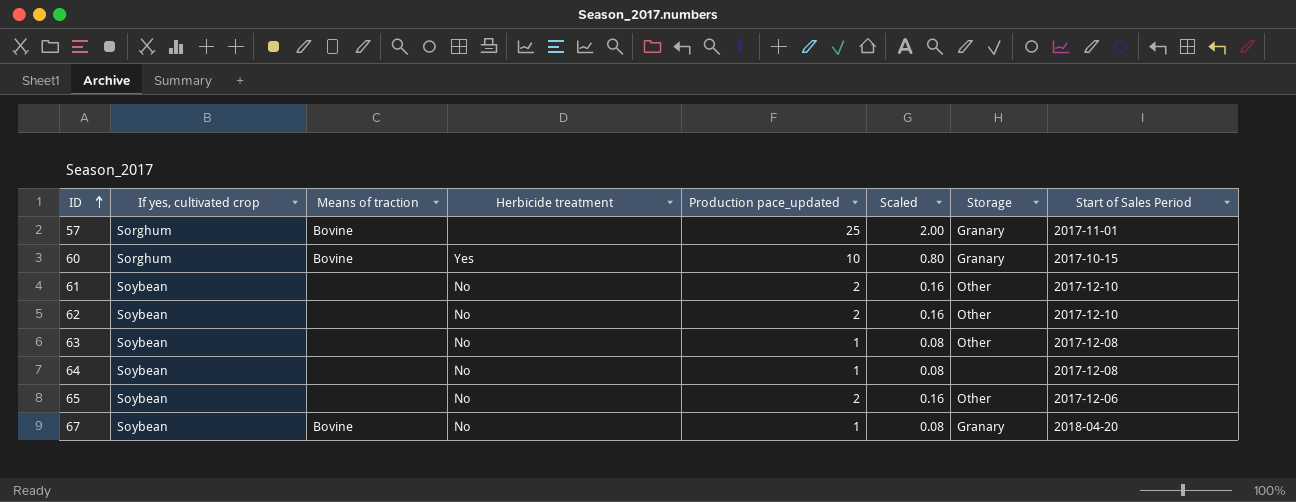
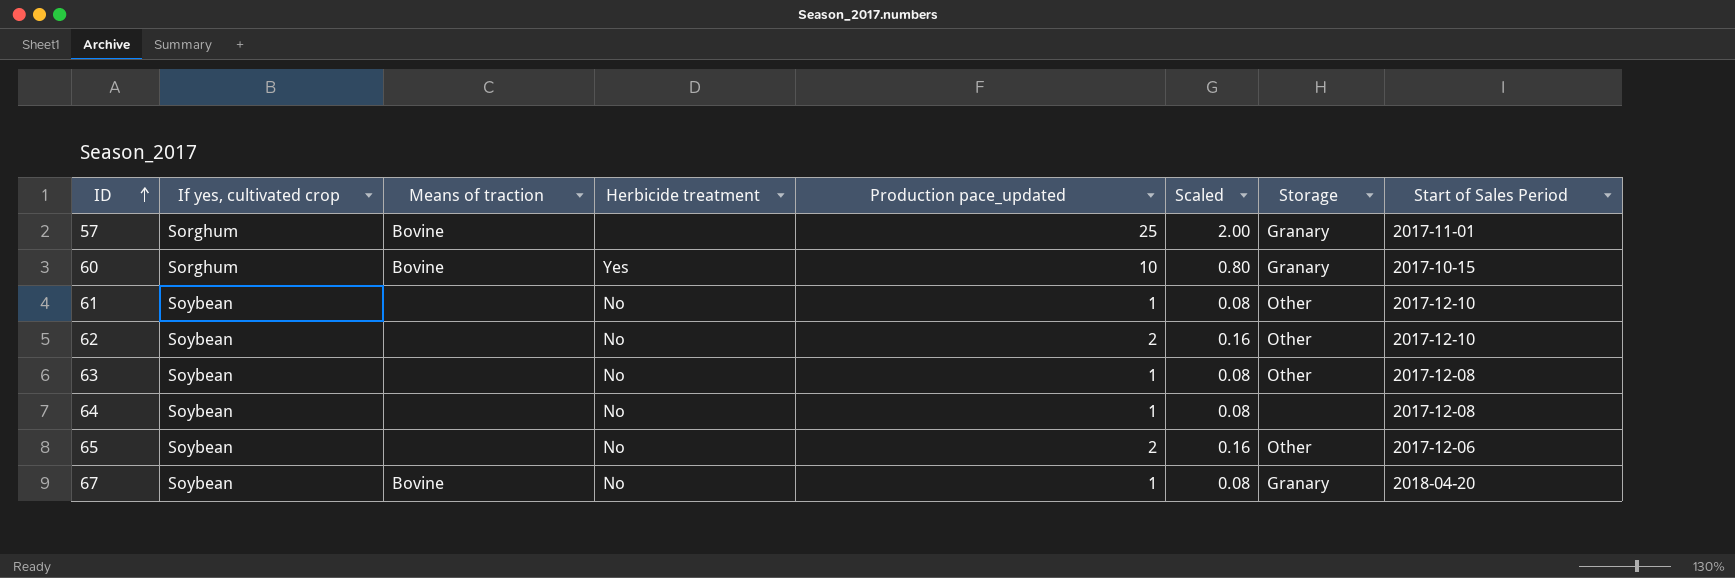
61 | Production pace_updated: 2 -> 1
61 | Scaled: 0.16 -> 0.08

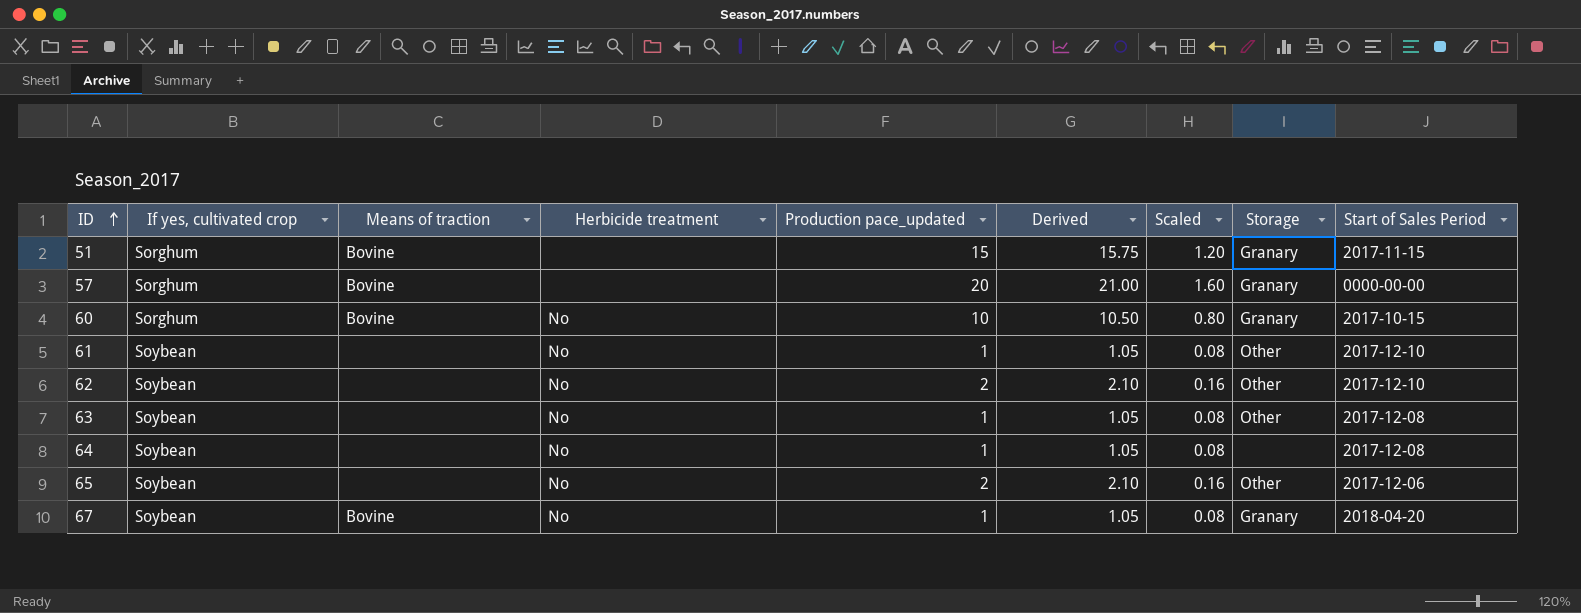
column Derived | formula: none -> [Production pace_updated] * 1.05
row 51: none -> Sorghum | Bovine | none | 15 | 15.75 | 1.20 | Granary | 2017-11-15
57 | Production pace_updated: 25 -> 20
57 | Scaled: 2.00 -> 1.60
57 | Start of Sales Period: 2017-11-01 -> 0000-00-00
60 | Herbicide treatment: Yes -> No

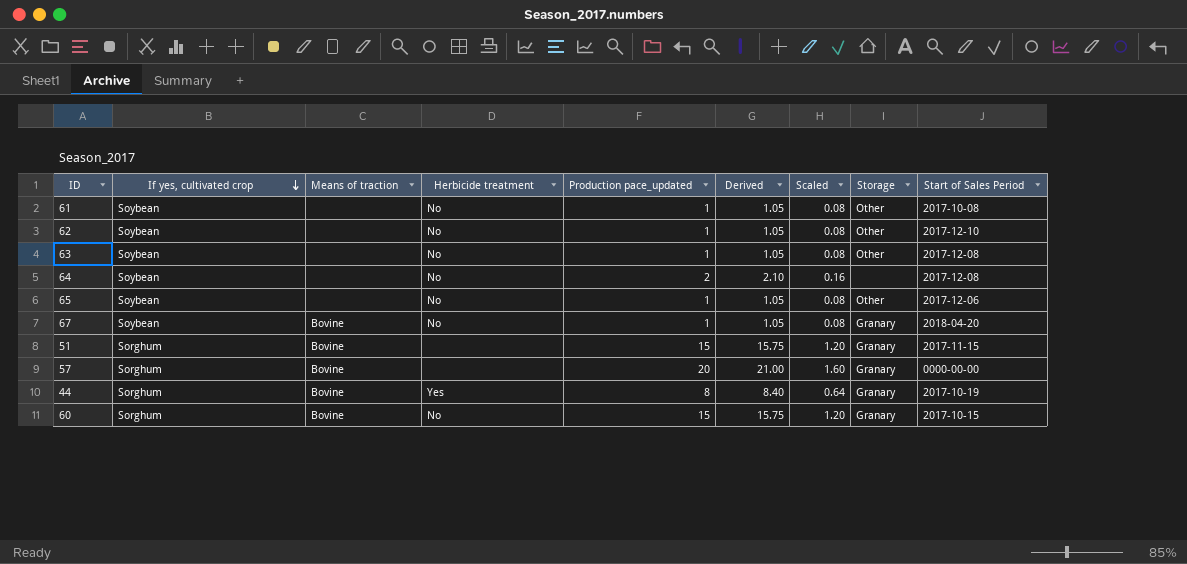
row order: ID ascending -> If yes, cultivated crop descending
61 | Start of Sales Period: 2017-12-10 -> 2017-10-08
62 | Production pace_updated: 2 -> 1
62 | Derived: 2.10 -> 1.05
62 | Scaled: 0.16 -> 0.08
64 | Production pace_updated: 1 -> 2
64 | Derived: 1.05 -> 2.10
64 | Scaled: 0.08 -> 0.16
65 | Production pace_updated: 2 -> 1
65 | Derived: 2.10 -> 1.05
65 | Scaled: 0.16 -> 0.08
row 44: none -> Sorghum | Bovine | Yes | 8 | 8.40 | 0.64 | Granary | 2017-10-19
60 | Production pace_updated: 10 -> 15
60 | Derived: 10.50 -> 15.75
60 | Scaled: 0.80 -> 1.20

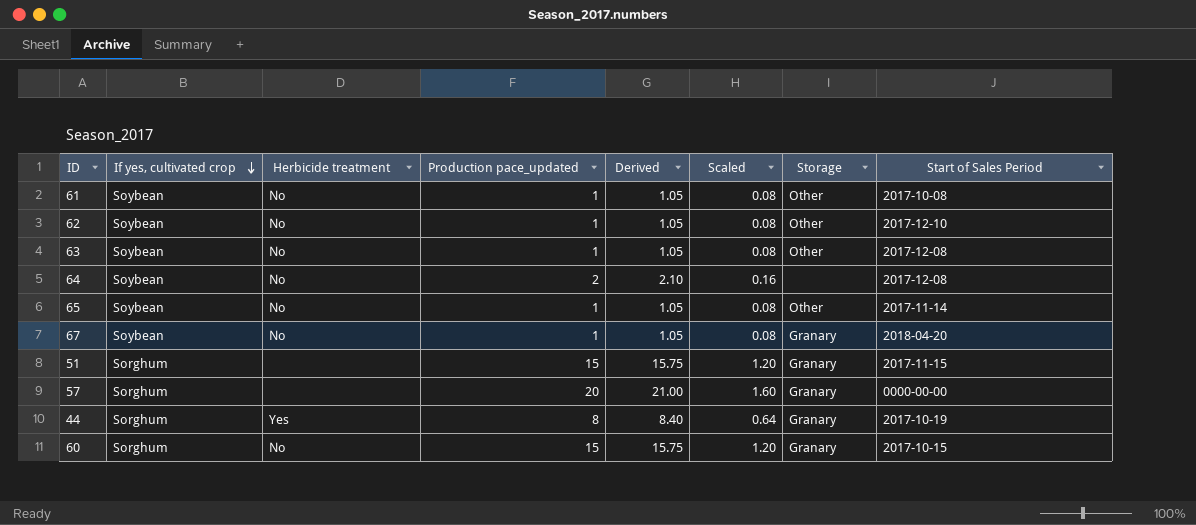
column Means of traction | position: 3 -> none
65 | Start of Sales Period: 2017-12-06 -> 2017-11-14

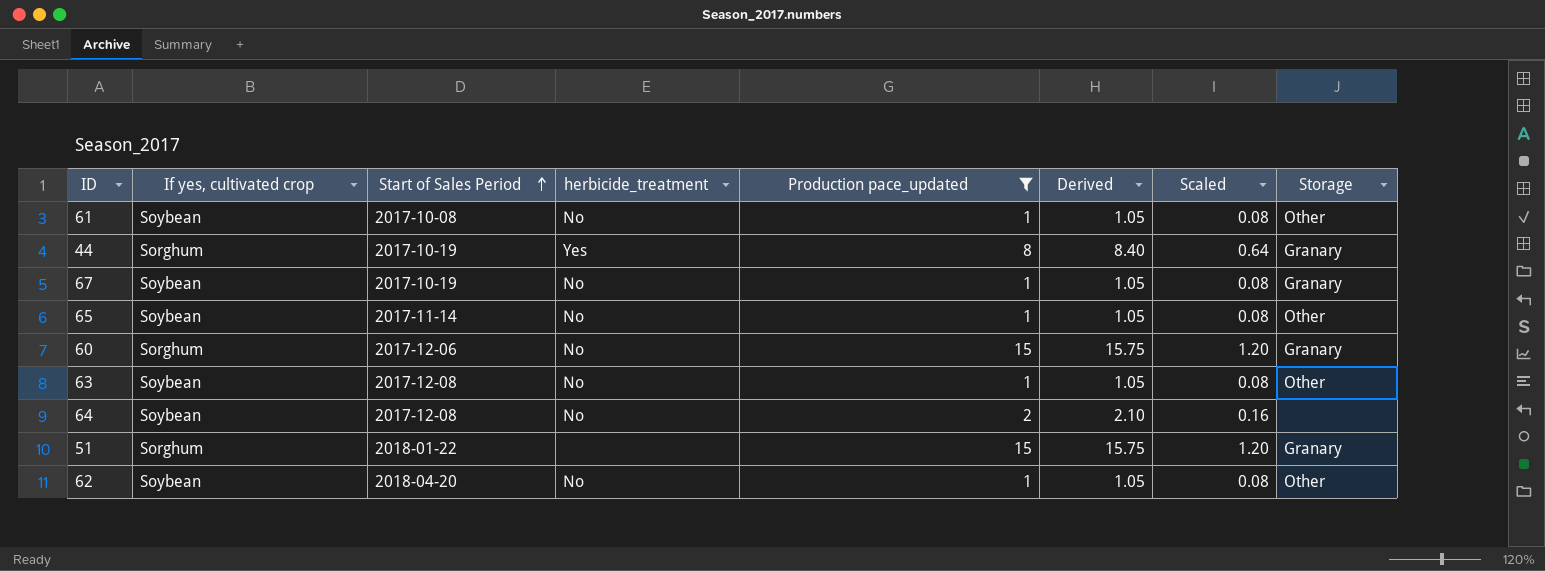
filter: none -> Production pace_updated != 20
row order: If yes, cultivated crop descending -> Start of Sales Period ascending
column Start of Sales Period | position: 8 -> 3
column name: Herbicide treatment -> herbicide_treatment
67 | Start of Sales Period: 2018-04-20 -> 2017-10-19
60 | Start of Sales Period: 2017-10-15 -> 2017-12-06
51 | Start of Sales Period: 2017-11-15 -> 2018-01-22
62 | Start of Sales Period: 2017-12-10 -> 2018-04-20

